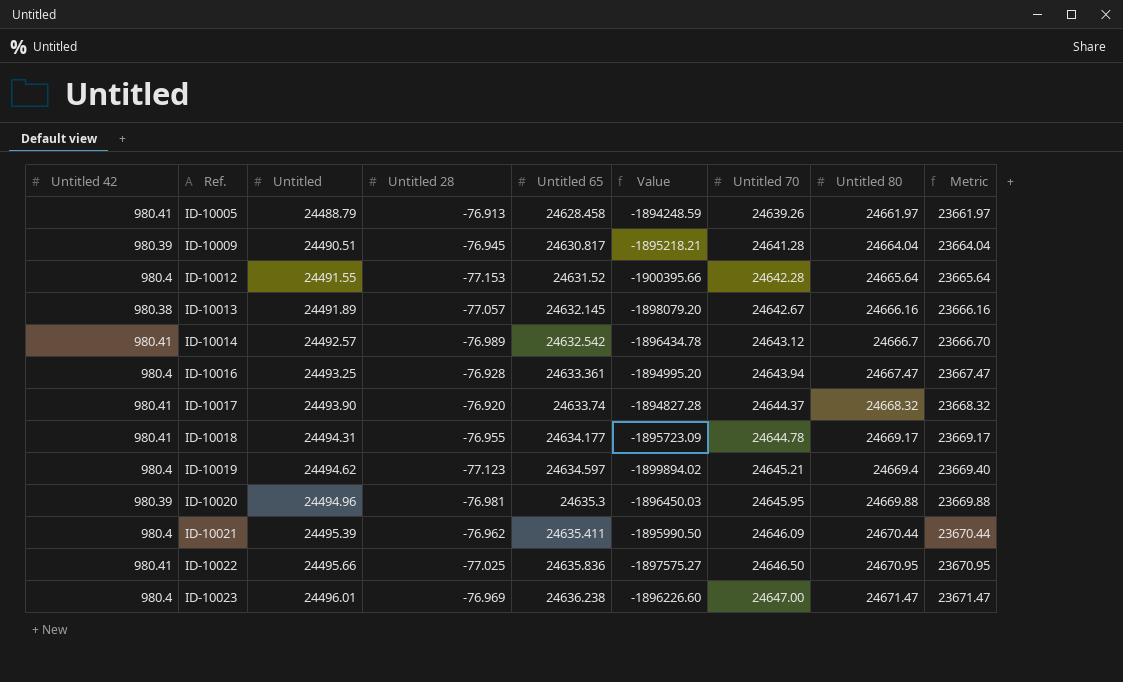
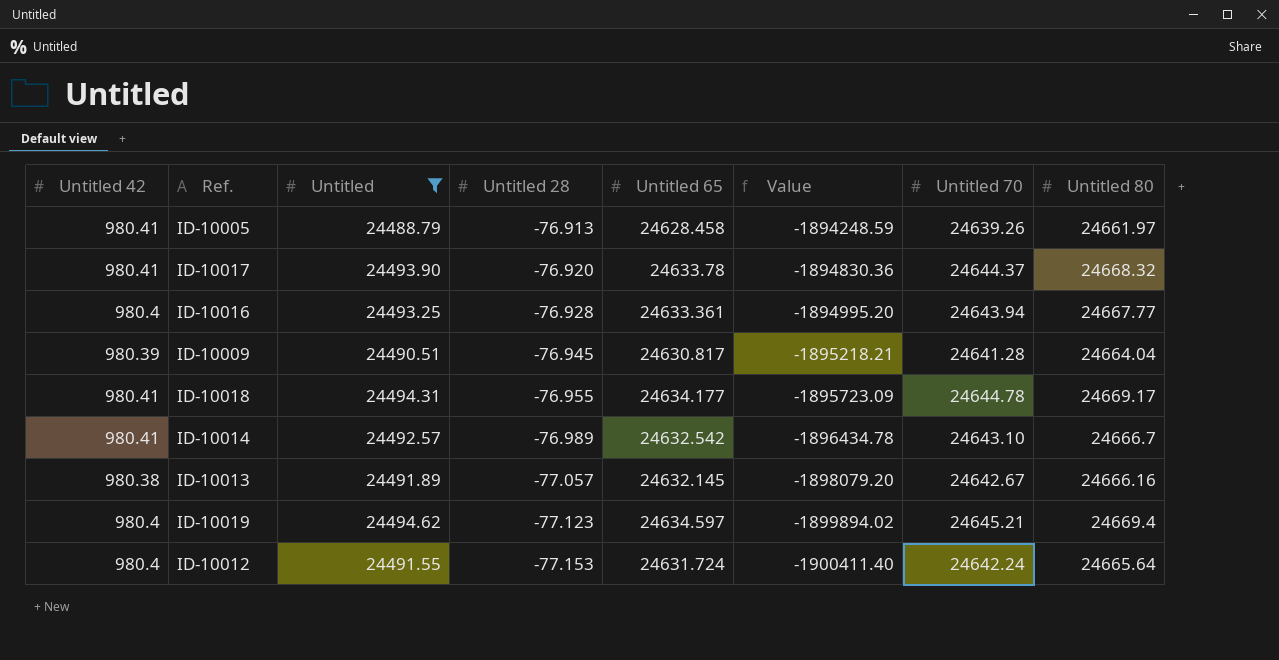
filter: none -> Untitled <= 24494.62
row order: Ref. ascending -> Untitled 28 descending
column Metric | formula: [Untitled 80] - 1000 -> none
ID-10017 | Untitled 65: 24633.74 -> 24633.78
ID-10017 | Value: -1894827.28 -> -1894830.36
ID-10016 | Untitled 80: 24667.47 -> 24667.77
ID-10014 | Untitled 70: 24643.12 -> 24643.10
ID-10012 | Untitled 65: 24631.52 -> 24631.724
ID-10012 | Value: -1900395.66 -> -1900411.40
ID-10012 | Untitled 70: 24642.28 -> 24642.24

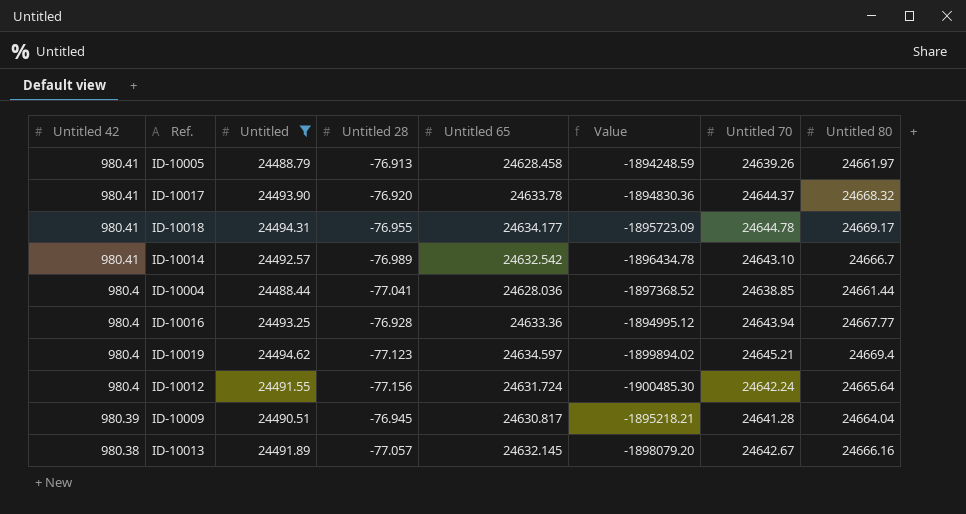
row order: Untitled 28 descending -> Untitled 42 descending
row ID-10004: none -> 980.4 | 24488.44 | -77.041 | 24628.036 | -1897368.52 | 24638.85 | 24661.44
ID-10016 | Untitled 65: 24633.361 -> 24633.36
ID-10016 | Value: -1894995.20 -> -1894995.12
ID-10012 | Untitled 28: -77.153 -> -77.156
ID-10012 | Value: -1900411.40 -> -1900485.30

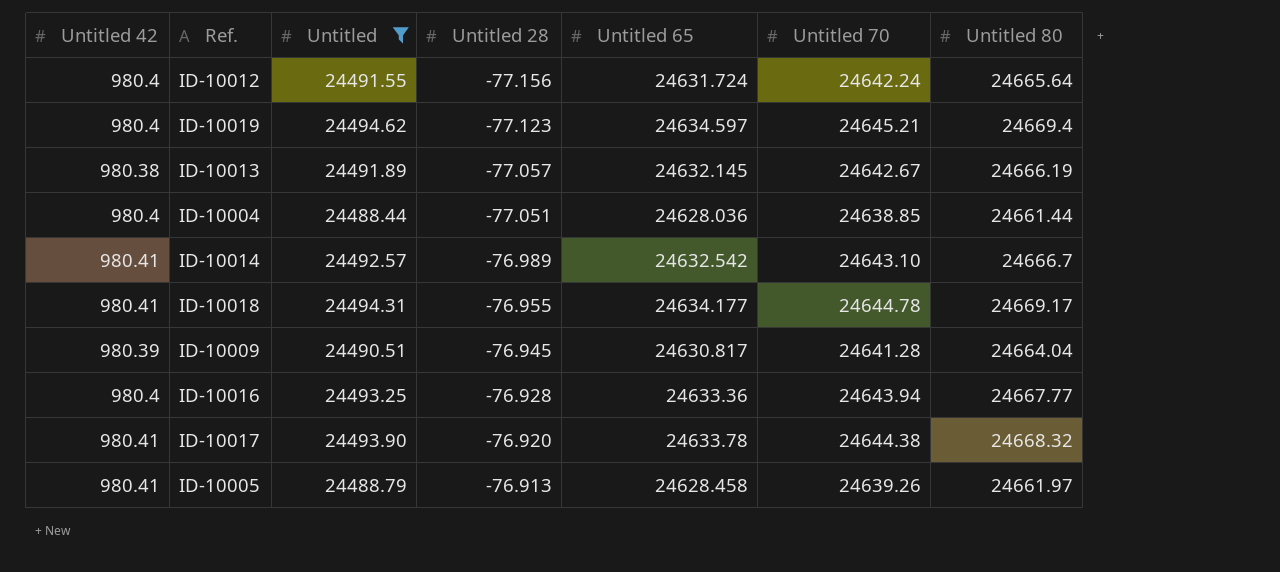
row order: Untitled 42 descending -> Untitled 28 ascending
column Value | formula: [Untitled 28] * [Untitled 65] -> none
ID-10013 | Untitled 80: 24666.16 -> 24666.19
ID-10004 | Untitled 28: -77.041 -> -77.051
ID-10017 | Untitled 70: 24644.37 -> 24644.38

